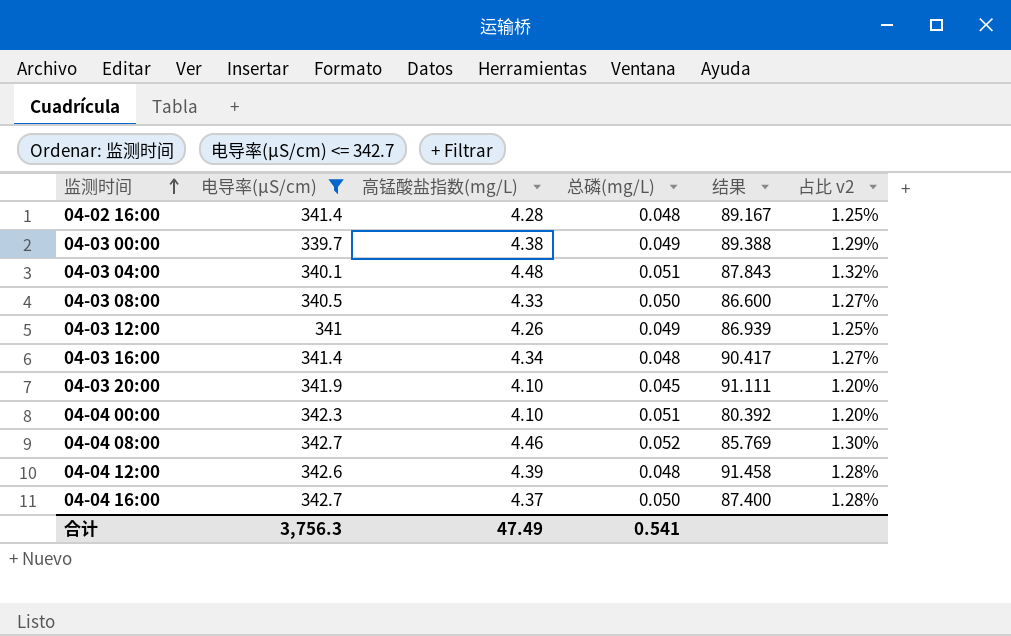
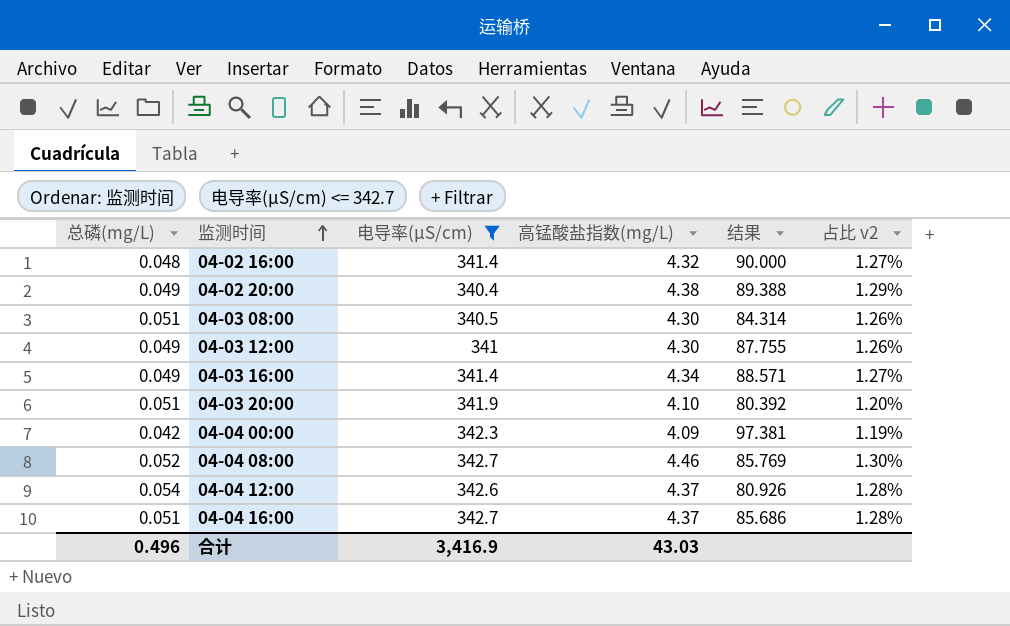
column 总磷(mg/L) | position: 4 -> 1
row 04-03 00:00: 339.7 | 4.38 | 0.049 | 89.388 | 1.29% -> none
row 04-03 04:00: 340.1 | 4.48 | 0.051 | 87.843 | 1.32% -> none
04-02 16:00 | 高锰酸盐指数(mg/L): 4.28 -> 4.32
04-02 16:00 | 结果: 89.167 -> 90.000
04-02 16:00 | 占比 v2: 1.25% -> 1.27%
row 04-02 20:00: none -> 0.049 | 340.4 | 4.38 | 89.388 | 1.29%
04-03 08:00 | 总磷(mg/L): 0.050 -> 0.051
04-03 08:00 | 高锰酸盐指数(mg/L): 4.33 -> 4.30
04-03 08:00 | 结果: 86.600 -> 84.314
04-03 08:00 | 占比 v2: 1.27% -> 1.26%
04-03 12:00 | 高锰酸盐指数(mg/L): 4.26 -> 4.30
04-03 12:00 | 结果: 86.939 -> 87.755
04-03 12:00 | 占比 v2: 1.25% -> 1.26%
04-03 16:00 | 总磷(mg/L): 0.048 -> 0.049
04-03 16:00 | 结果: 90.417 -> 88.571
04-03 20:00 | 总磷(mg/L): 0.045 -> 0.051
04-03 20:00 | 结果: 91.111 -> 80.392
04-04 00:00 | 总磷(mg/L): 0.051 -> 0.042
04-04 00:00 | 高锰酸盐指数(mg/L): 4.10 -> 4.09
04-04 00:00 | 结果: 80.392 -> 97.381
04-04 00:00 | 占比 v2: 1.20% -> 1.19%
04-04 12:00 | 总磷(mg/L): 0.048 -> 0.054
04-04 12:00 | 高锰酸盐指数(mg/L): 4.39 -> 4.37
04-04 12:00 | 结果: 91.458 -> 80.926
04-04 16:00 | 总磷(mg/L): 0.050 -> 0.051
04-04 16:00 | 结果: 87.400 -> 85.686
合计 | 总磷(mg/L): 0.541 -> 0.496
合计 | 电导率(μS/cm): 3,756.3 -> 3,416.9
合计 | 高锰酸盐指数(mg/L): 47.49 -> 43.03

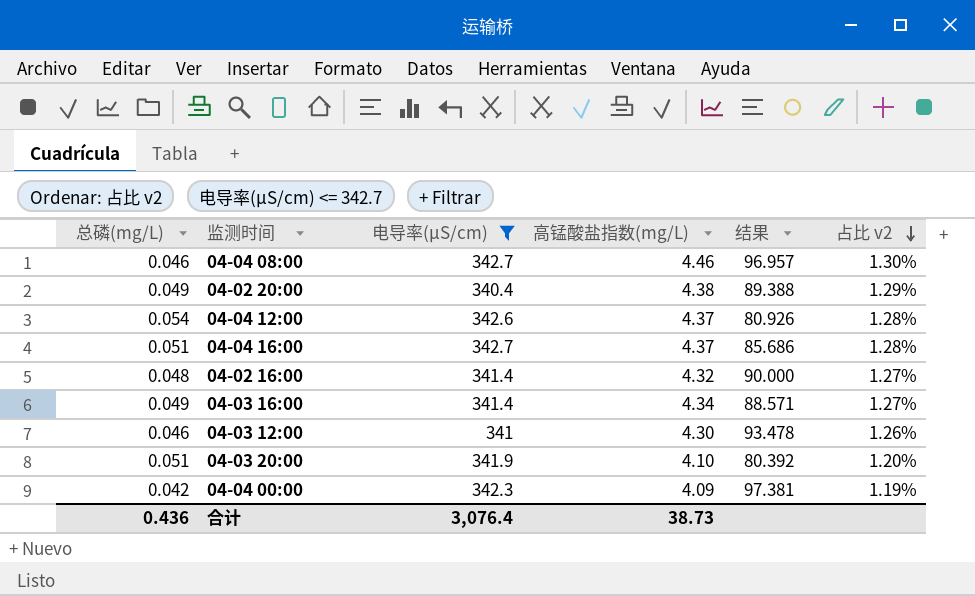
row order: 监测时间 ascending -> 占比 v2 descending
row 04-03 08:00: 0.051 | 340.5 | 4.30 | 84.314 | 1.26% -> none
04-04 08:00 | 总磷(mg/L): 0.052 -> 0.046
04-04 08:00 | 结果: 85.769 -> 96.957
04-03 12:00 | 总磷(mg/L): 0.049 -> 0.046
04-03 12:00 | 结果: 87.755 -> 93.478
合计 | 总磷(mg/L): 0.496 -> 0.436
合计 | 电导率(μS/cm): 3,416.9 -> 3,076.4
合计 | 高锰酸盐指数(mg/L): 43.03 -> 38.73

